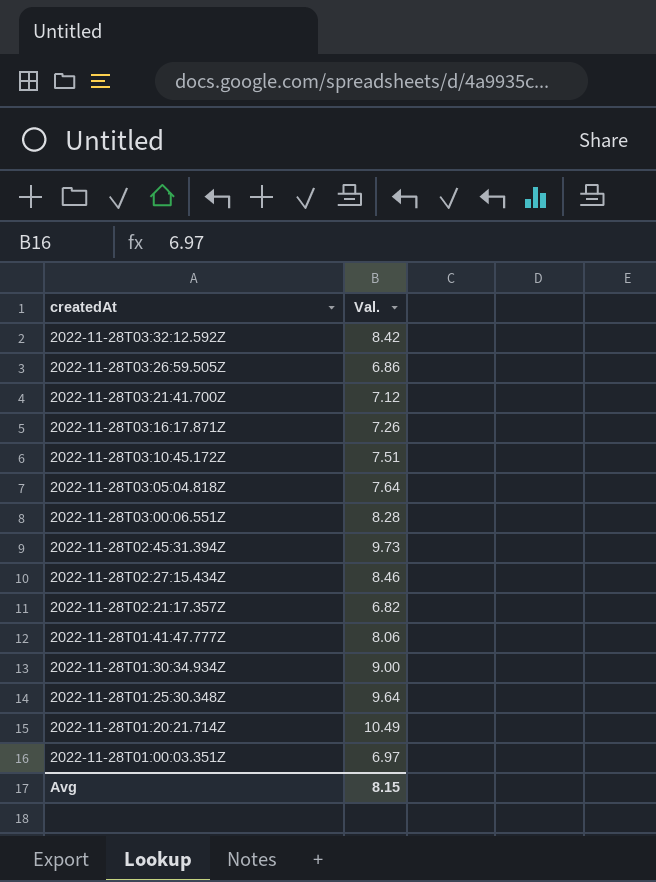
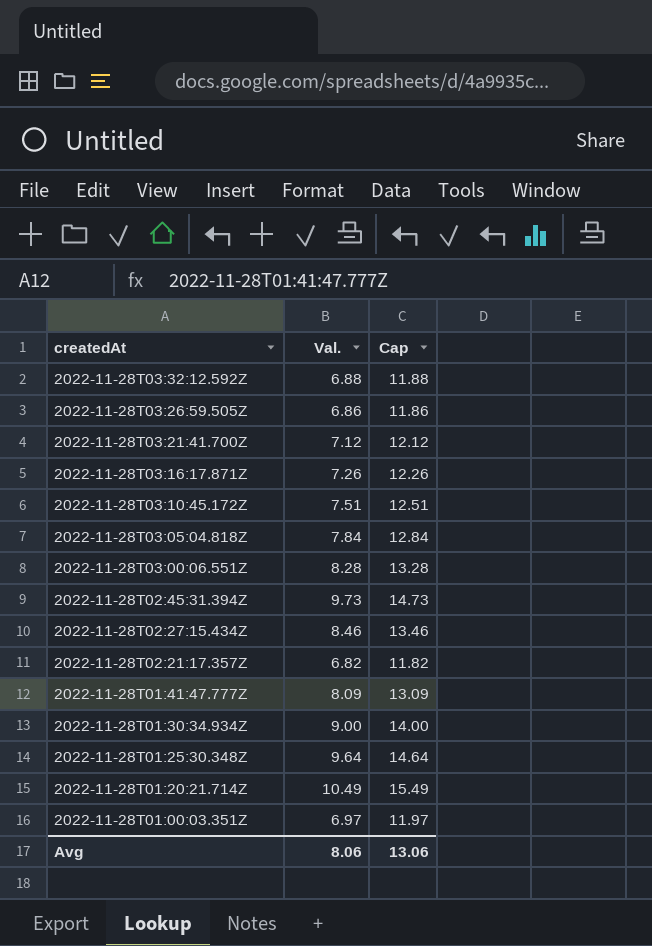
column Cap | formula: none -> [Val.] + 5
2022-11-28T03:32:12.592Z | Val.: 8.42 -> 6.88
2022-11-28T03:05:04.818Z | Val.: 7.64 -> 7.84
2022-11-28T01:41:47.777Z | Val.: 8.06 -> 8.09
Avg | Val.: 8.15 -> 8.06

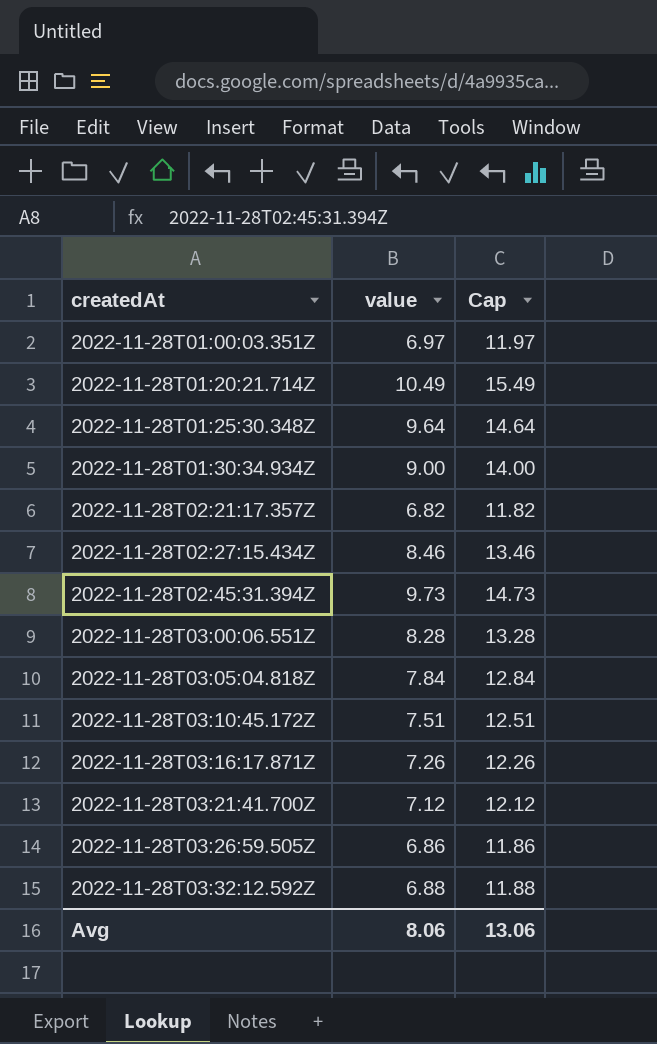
row order: createdAt descending -> createdAt ascending
column name: Val. -> value
row 2022-11-28T01:41:47.777Z: 8.09 | 13.09 -> none

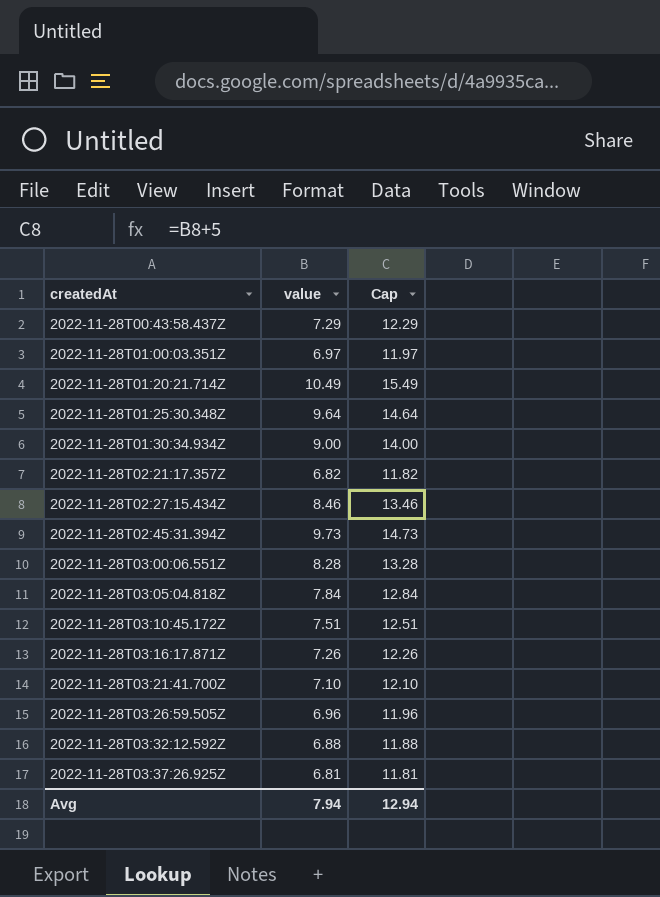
row 2022-11-28T00:43:58.437Z: none -> 7.29 | 12.29
2022-11-28T03:21:41.700Z | value: 7.12 -> 7.10
2022-11-28T03:21:41.700Z | Cap: 12.12 -> 12.10
2022-11-28T03:26:59.505Z | value: 6.86 -> 6.96
2022-11-28T03:26:59.505Z | Cap: 11.86 -> 11.96
row 2022-11-28T03:37:26.925Z: none -> 6.81 | 11.81
Avg | value: 8.06 -> 7.94
Avg | Cap: 13.06 -> 12.94

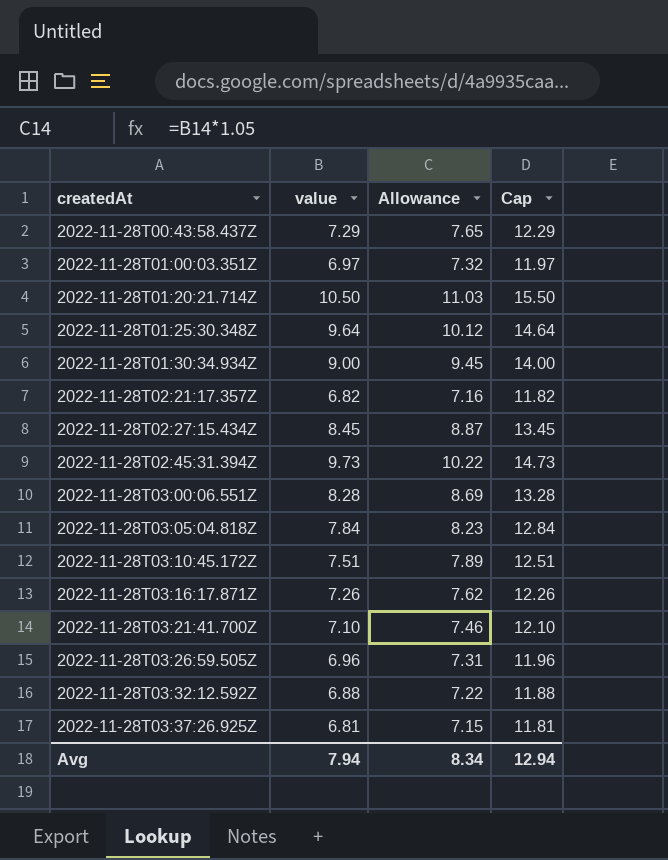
column Allowance | formula: none -> [value] * 1.05
2022-11-28T01:20:21.714Z | value: 10.49 -> 10.50
2022-11-28T01:20:21.714Z | Cap: 15.49 -> 15.50
2022-11-28T02:27:15.434Z | value: 8.46 -> 8.45
2022-11-28T02:27:15.434Z | Cap: 13.46 -> 13.45

